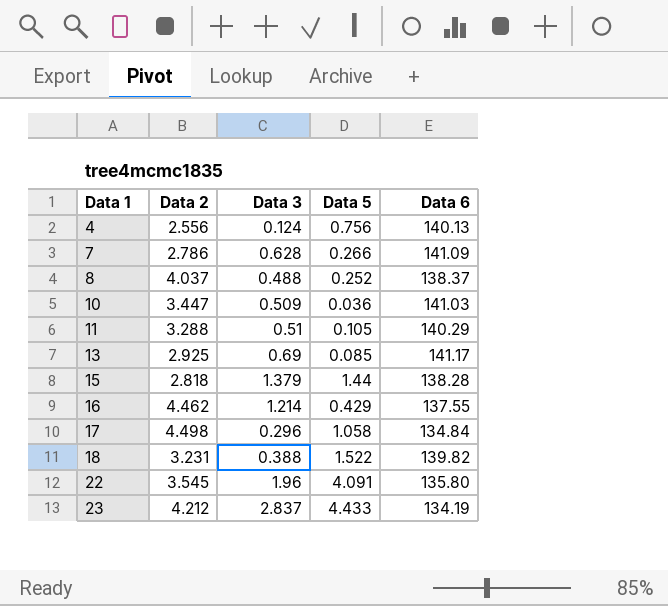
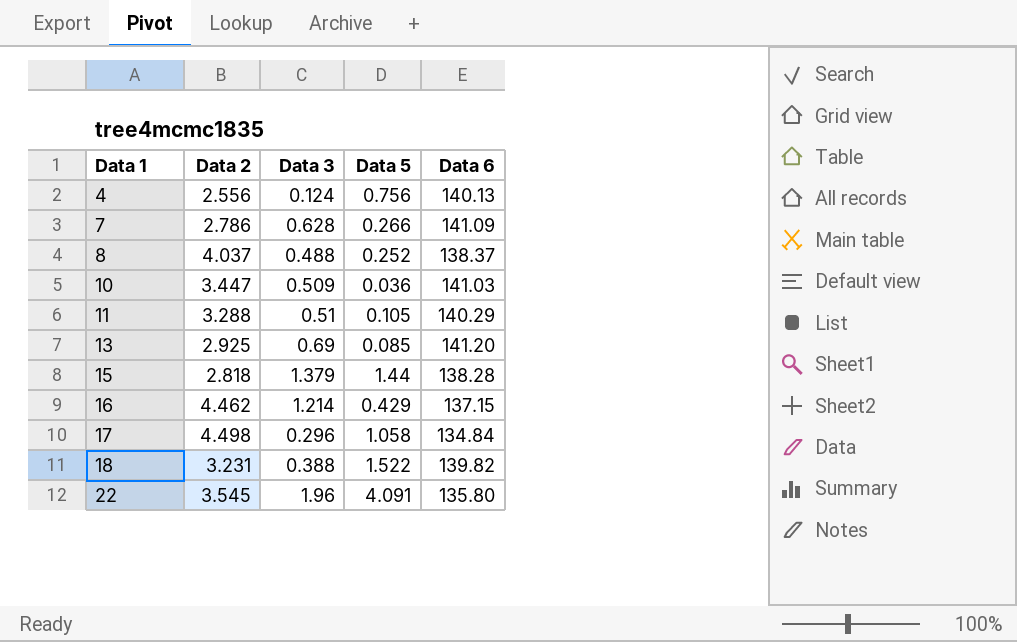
row 23: 4.212 | 2.837 | 4.433 | 134.19 -> none
13 | Data 6: 141.17 -> 141.20
16 | Data 6: 137.55 -> 137.15

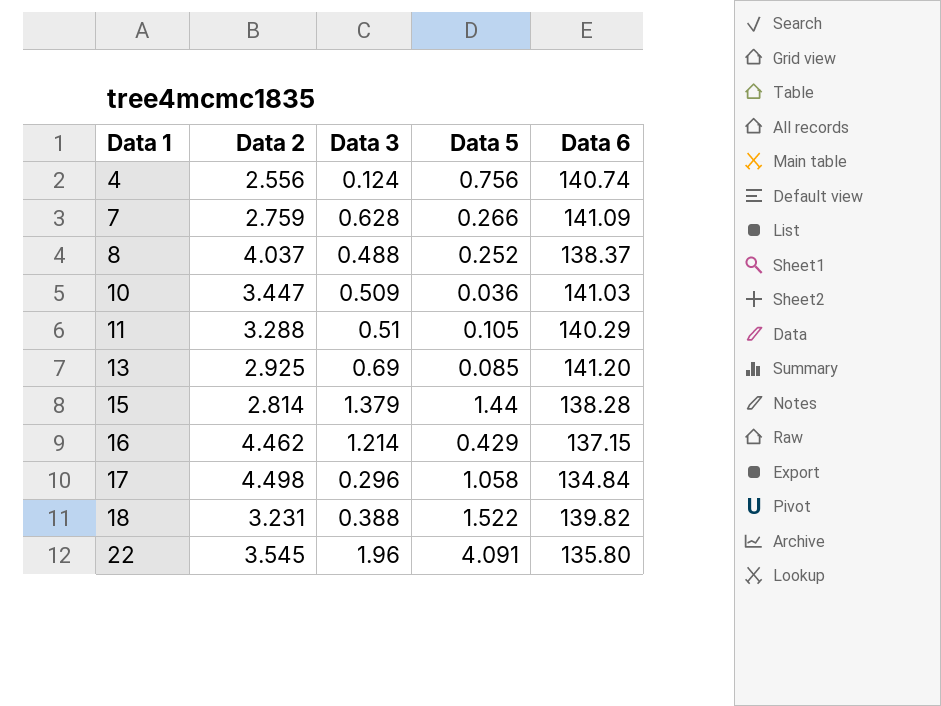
4 | Data 6: 140.13 -> 140.74
7 | Data 2: 2.786 -> 2.759
15 | Data 2: 2.818 -> 2.814

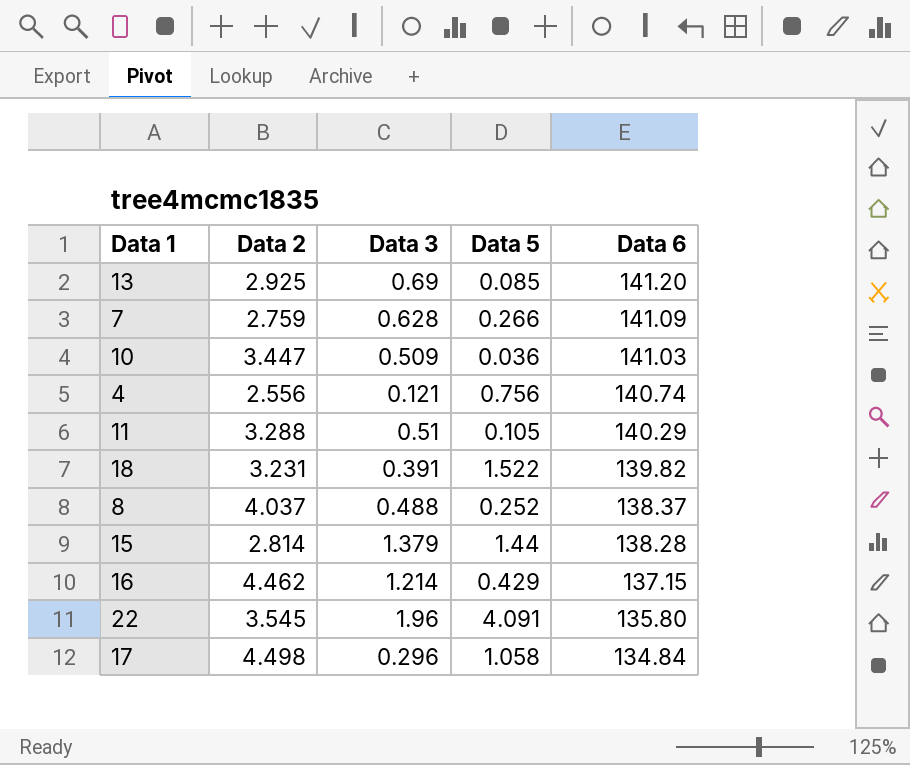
row order: Data 1 ascending -> Data 6 descending
4 | Data 3: 0.124 -> 0.121
18 | Data 3: 0.388 -> 0.391

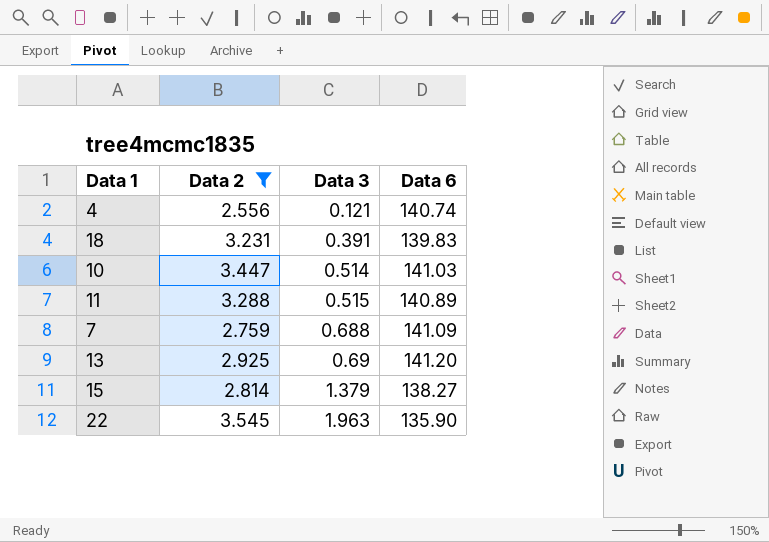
filter: none -> Data 2 <= 3.545
row order: Data 6 descending -> Data 3 ascending
column Data 5 | position: 4 -> none
18 | Data 6: 139.82 -> 139.83
10 | Data 3: 0.509 -> 0.514
11 | Data 3: 0.51 -> 0.515
11 | Data 6: 140.29 -> 140.89
7 | Data 3: 0.628 -> 0.688
15 | Data 6: 138.28 -> 138.27
22 | Data 3: 1.96 -> 1.963
22 | Data 6: 135.80 -> 135.90

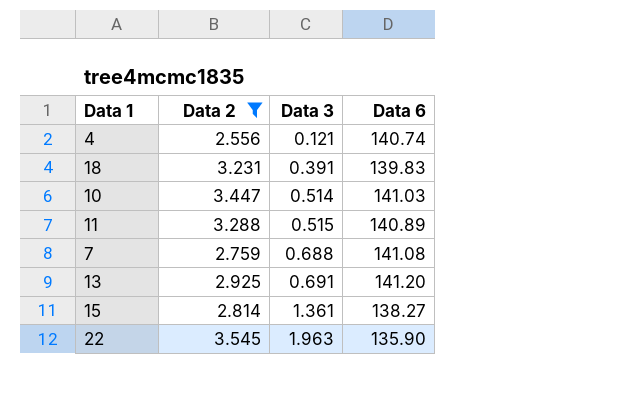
7 | Data 6: 141.09 -> 141.08
13 | Data 3: 0.69 -> 0.691
15 | Data 3: 1.379 -> 1.361

